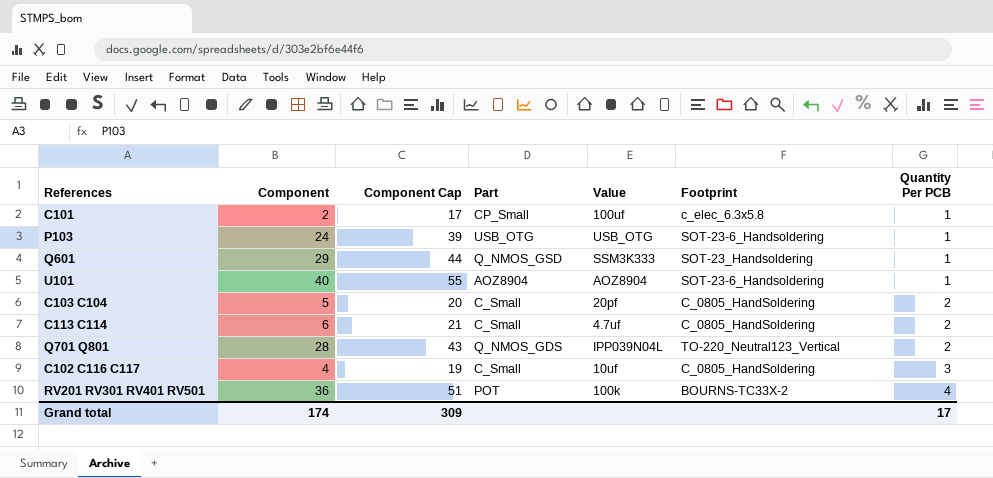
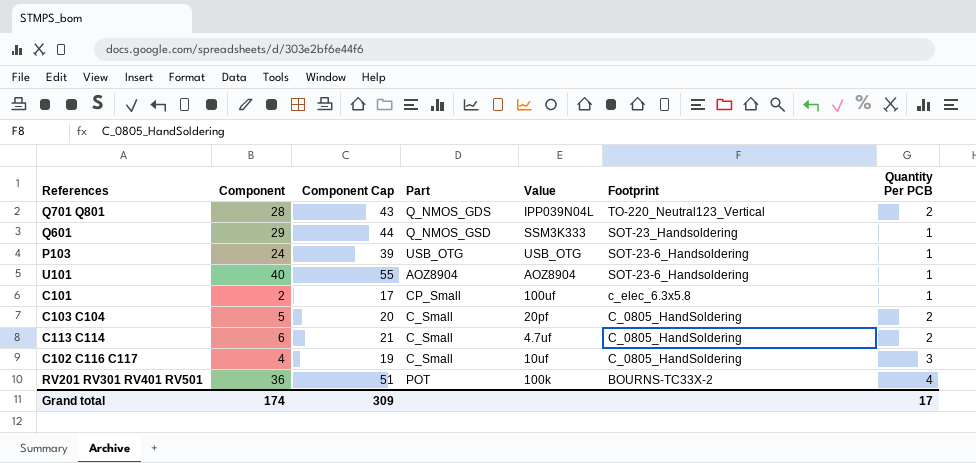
row order: Quantity Per PCB ascending -> Footprint descending

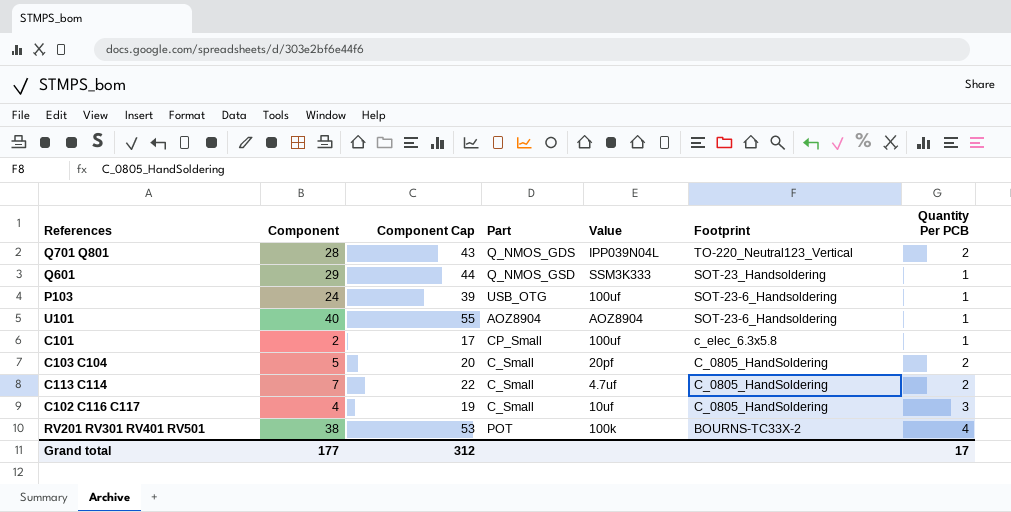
P103 | Value: USB_OTG -> 100uf
C113 C114 | Component: 6 -> 7
C113 C114 | Component Cap: 21 -> 22
RV201 RV301 RV401 RV501 | Component: 36 -> 38
RV201 RV301 RV401 RV501 | Component Cap: 51 -> 53
Grand total | Component: 174 -> 177
Grand total | Component Cap: 309 -> 312

